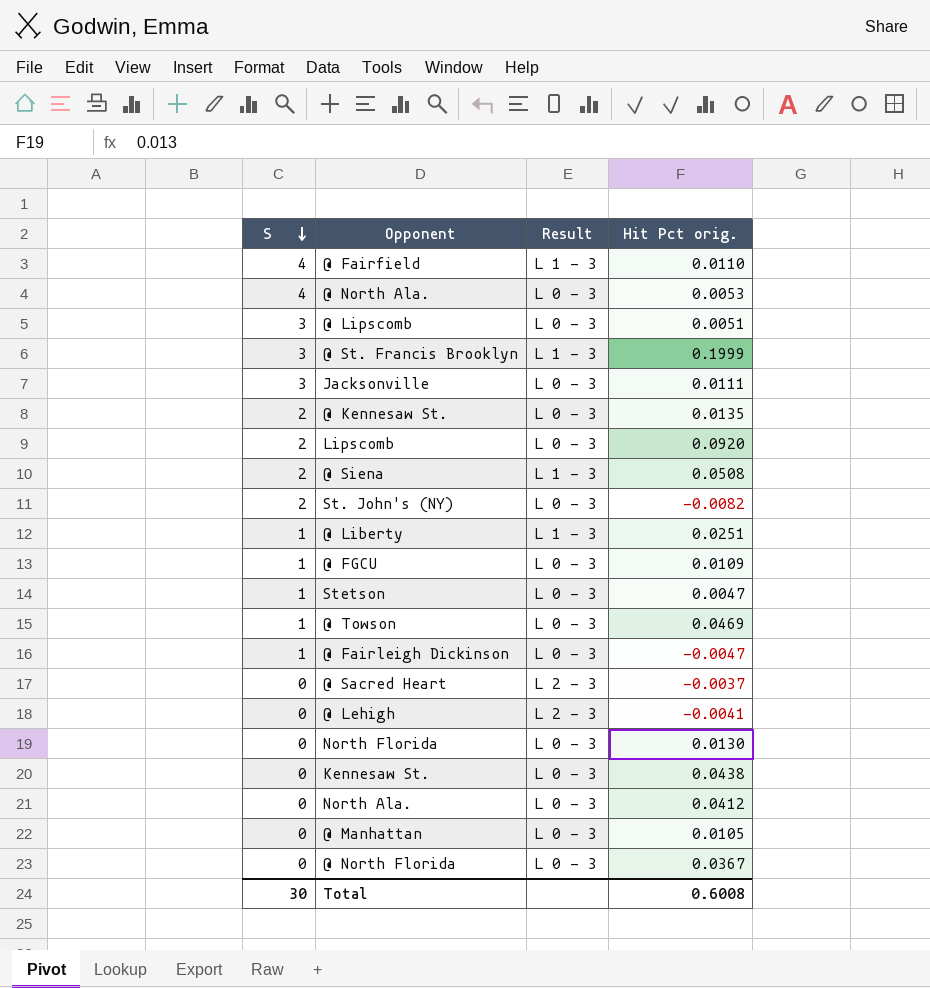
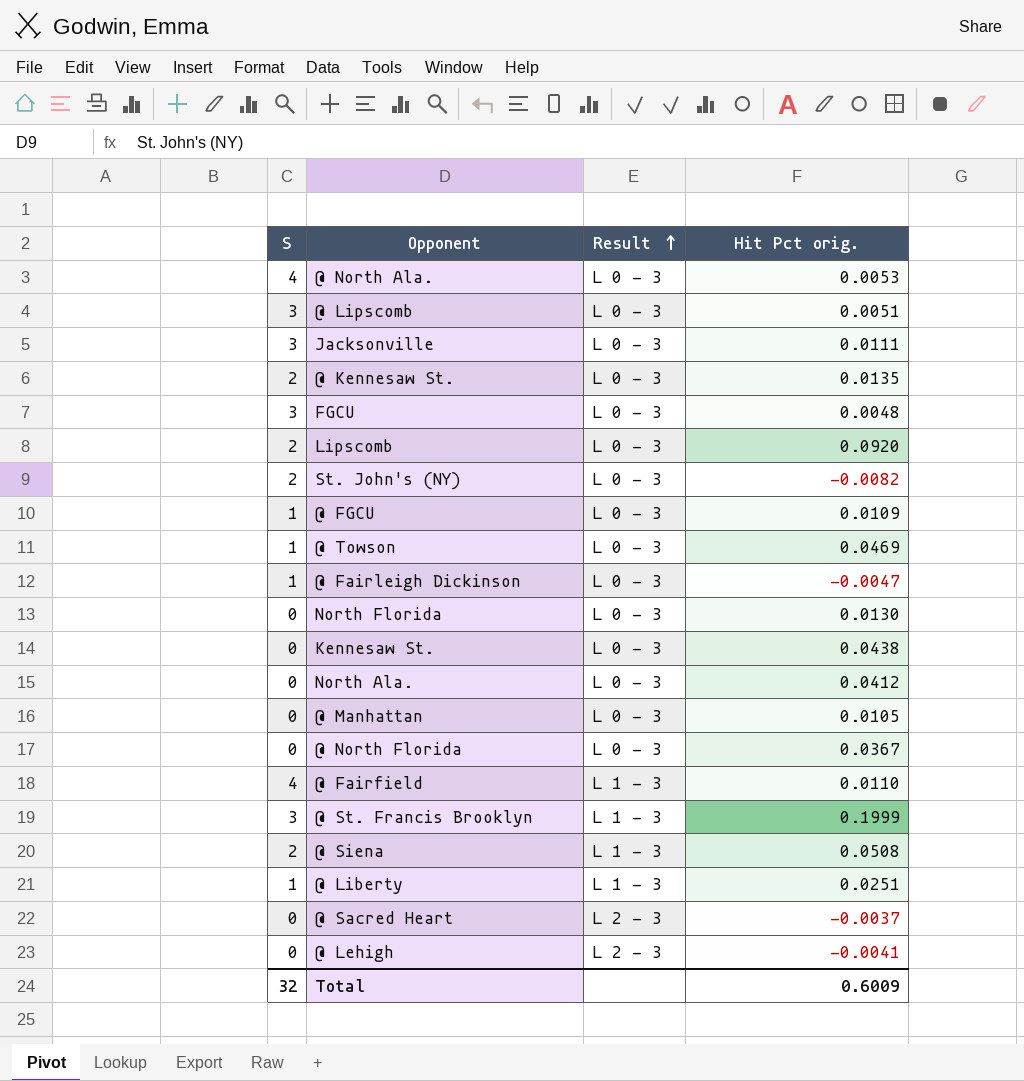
row order: S descending -> Result ascending
row Stetson: 1 | L 0 - 3 | 0.0047 -> none
row FGCU: none -> 3 | L 0 - 3 | 0.0048
Total | S: 30 -> 32
Total | Hit Pct orig.: 0.6008 -> 0.6009

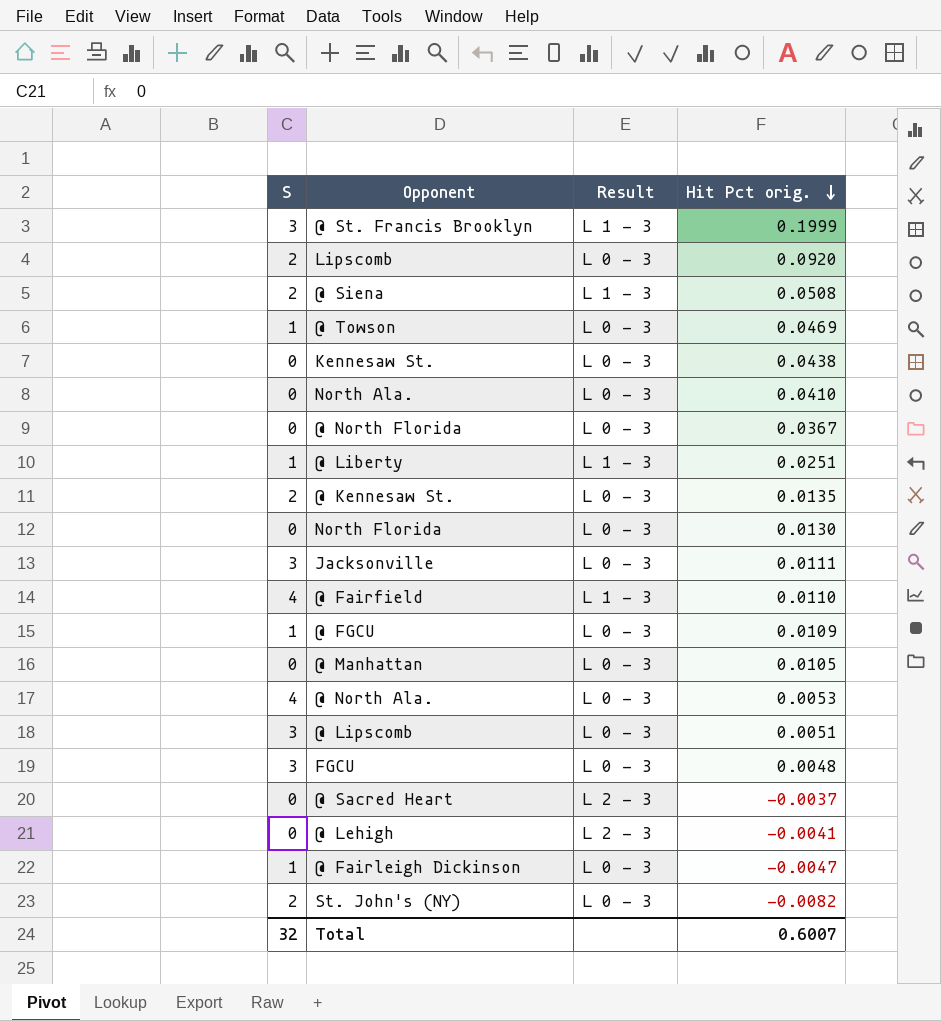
row order: Result ascending -> Hit Pct orig. descending
North Ala. | Hit Pct orig.: 0.0412 -> 0.0410
Total | Hit Pct orig.: 0.6009 -> 0.6007

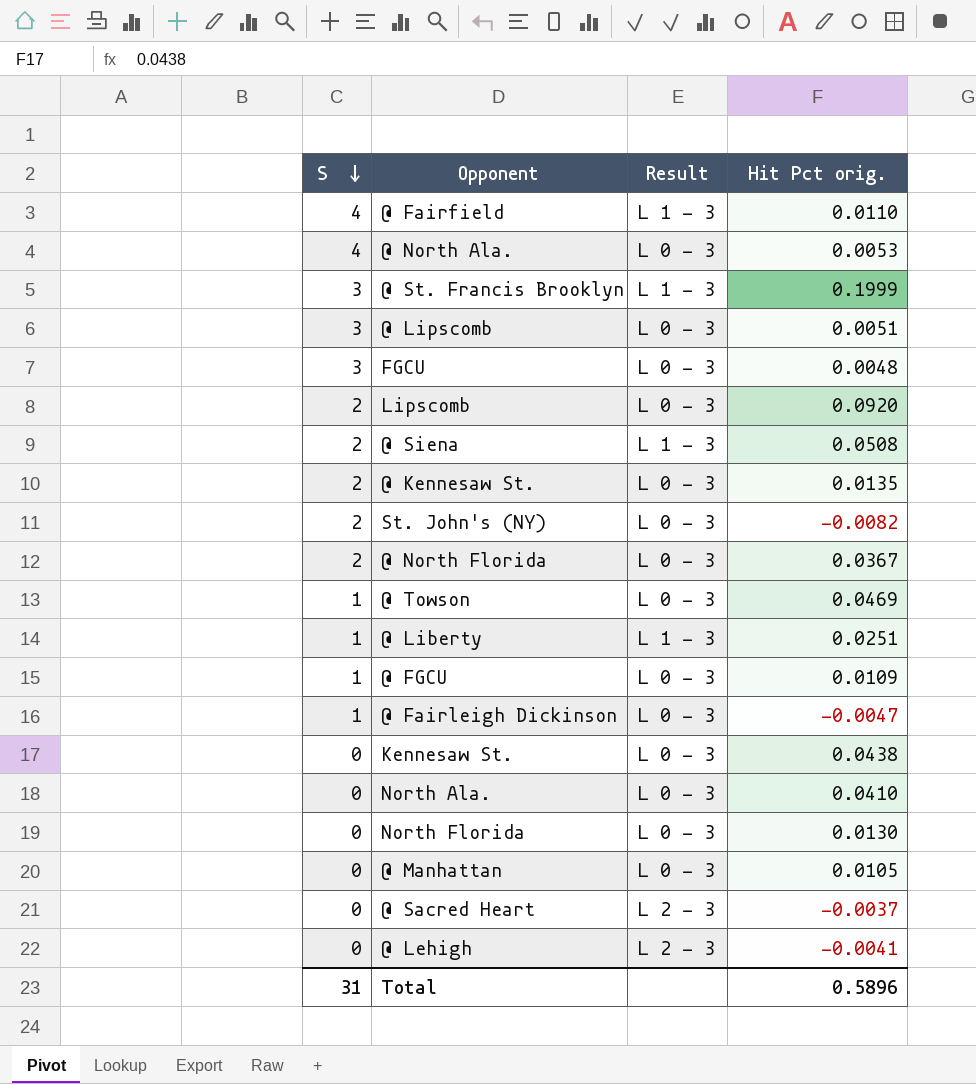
row order: Hit Pct orig. descending -> S descending
row Jacksonville: 3 | L 0 - 3 | 0.0111 -> none
@ North Florida | S: 0 -> 2
Total | S: 32 -> 31
Total | Hit Pct orig.: 0.6007 -> 0.5896

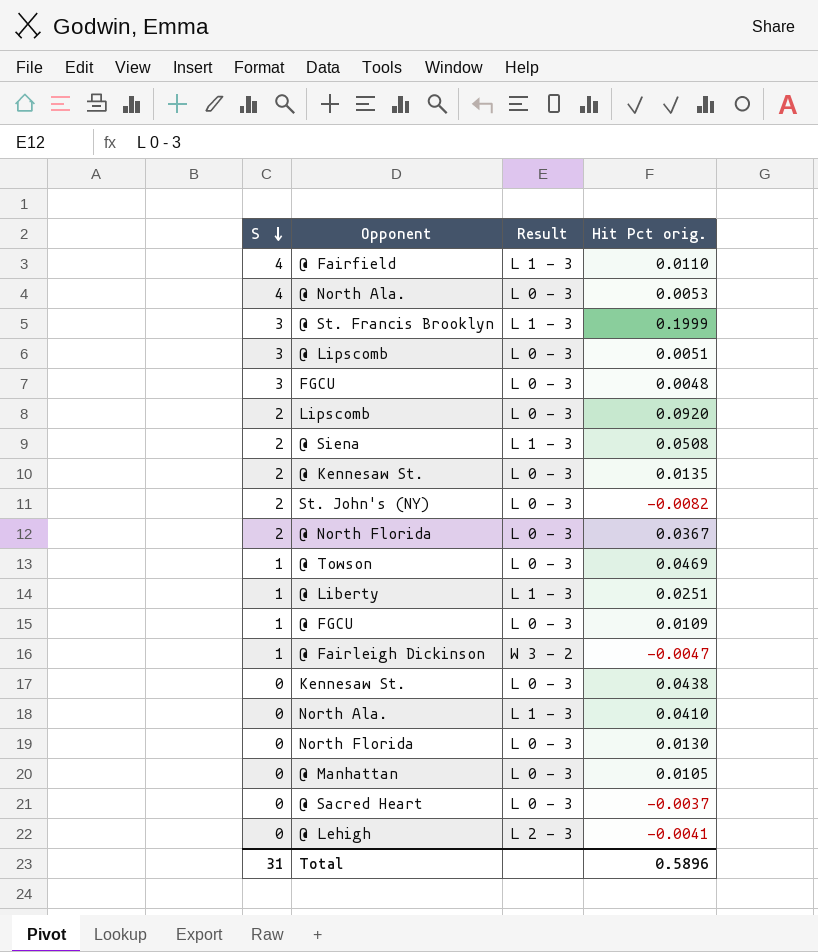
@ Fairleigh Dickinson | Result: L 0 - 3 -> W 3 - 2
North Ala. | Result: L 0 - 3 -> L 1 - 3
@ Sacred Heart | Result: L 2 - 3 -> L 0 - 3

